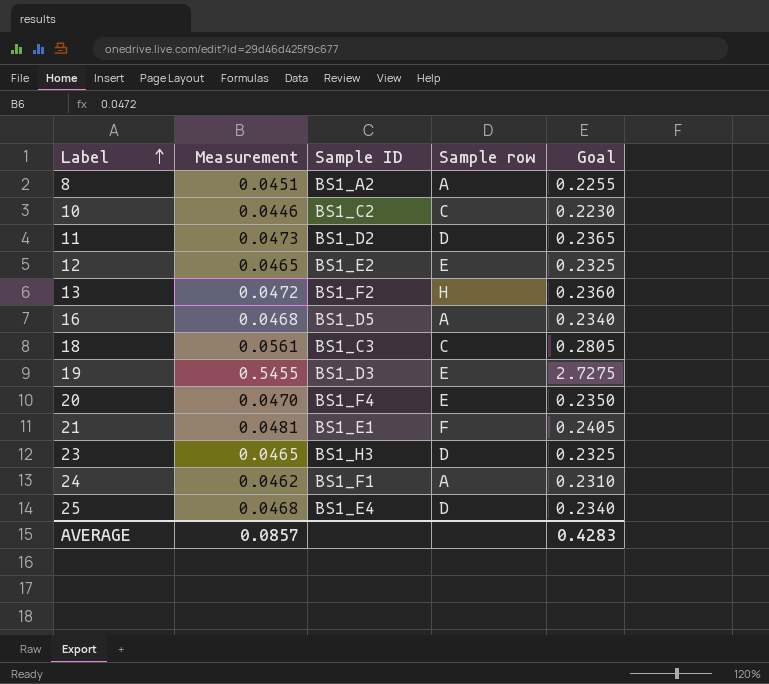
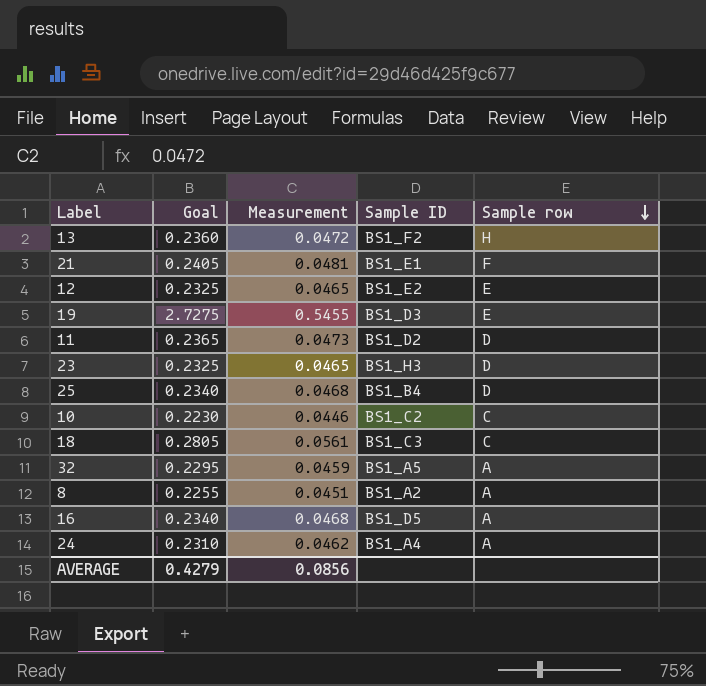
row order: Label ascending -> Sample row descending
column Goal | position: 5 -> 2
row 20: 0.0470 | BS1_F4 | E | 0.2350 -> none
25 | Sample ID: BS1_E4 -> BS1_B4
row 32: none -> 0.2295 | 0.0459 | BS1_A5 | A
24 | Sample ID: BS1_F1 -> BS1_A4
AVERAGE | Goal: 0.4283 -> 0.4279
AVERAGE | Measurement: 0.0857 -> 0.0856

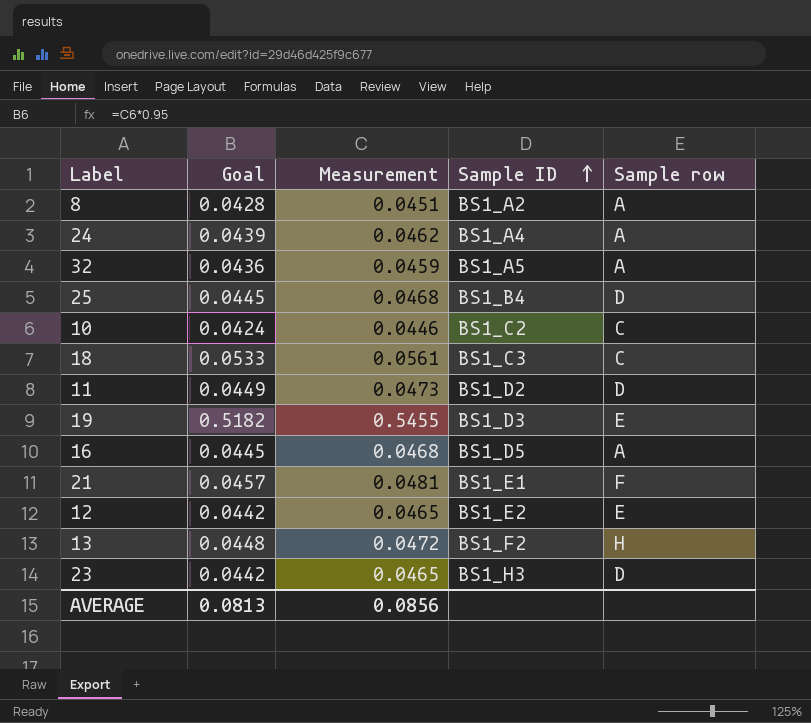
row order: Sample row descending -> Sample ID ascending
column Goal | formula: [Measurement] * 5 -> [Measurement] * 0.95
AVERAGE | Goal: 0.4279 -> 0.0813

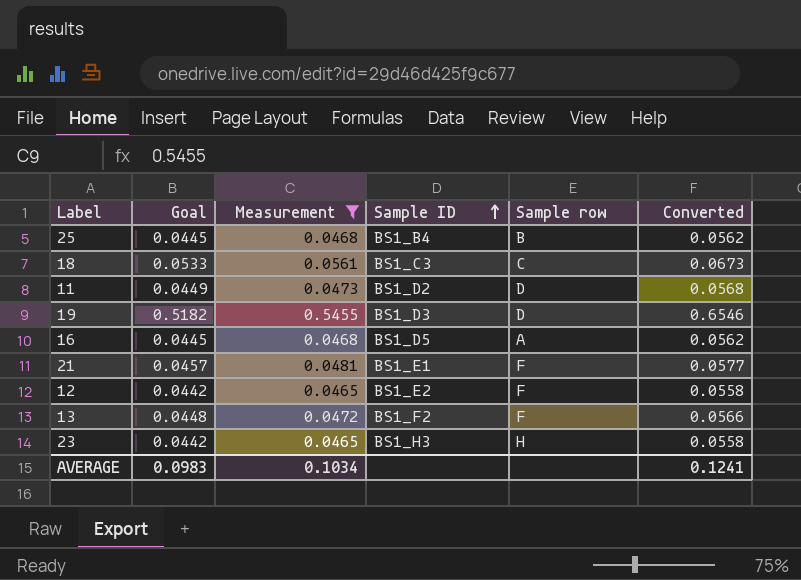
filter: none -> Measurement >= 0.0465
column Converted | formula: none -> [Measurement] * 1.2
25 | Sample row: D -> B
19 | Sample row: E -> D
12 | Sample row: E -> F
13 | Sample row: H -> F
23 | Sample row: D -> H
AVERAGE | Goal: 0.0813 -> 0.0983
AVERAGE | Measurement: 0.0856 -> 0.1034

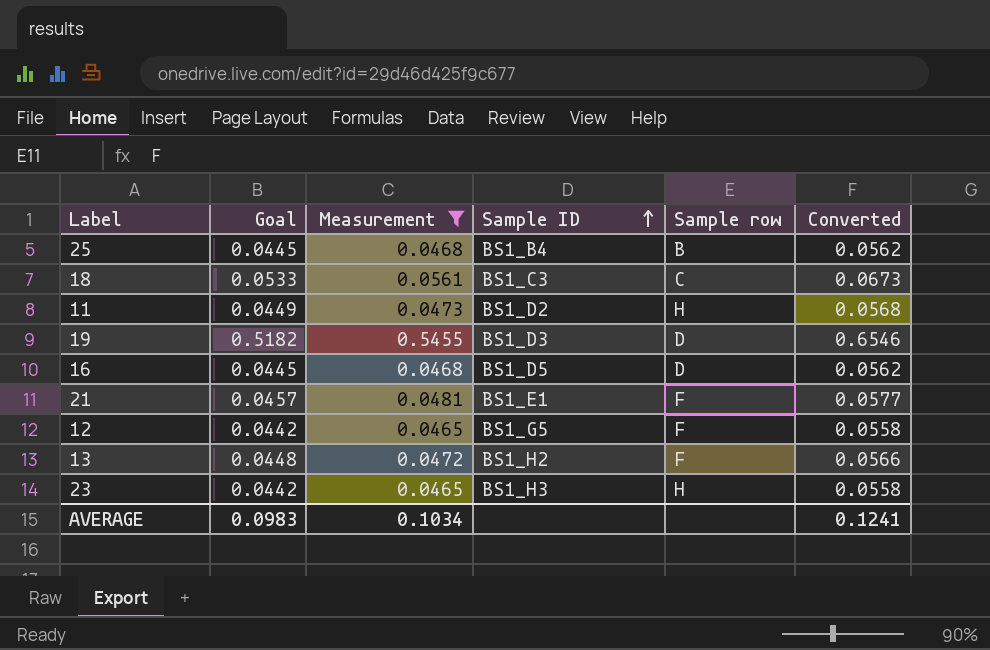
11 | Sample row: D -> H
16 | Sample row: A -> D
12 | Sample ID: BS1_E2 -> BS1_G5
13 | Sample ID: BS1_F2 -> BS1_H2

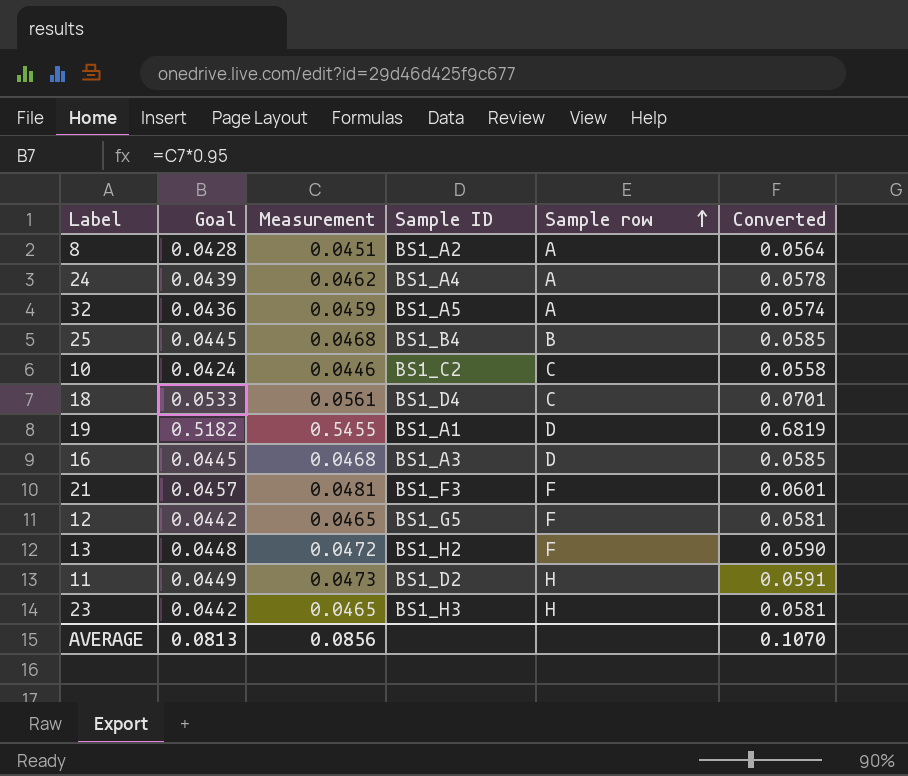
filter: Measurement >= 0.0465 -> none
row order: Sample ID ascending -> Sample row ascending
column Converted | formula: [Measurement] * 1.2 -> [Measurement] * 1.25
18 | Sample ID: BS1_C3 -> BS1_D4
19 | Sample ID: BS1_D3 -> BS1_A1
16 | Sample ID: BS1_D5 -> BS1_A3
21 | Sample ID: BS1_E1 -> BS1_F3
AVERAGE | Goal: 0.0983 -> 0.0813
AVERAGE | Measurement: 0.1034 -> 0.0856
AVERAGE | Converted: 0.1241 -> 0.1070

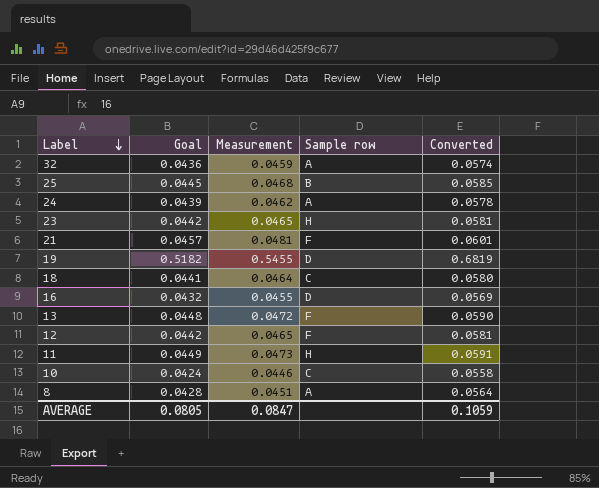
row order: Sample row ascending -> Label descending
column Sample ID | position: 4 -> none
18 | Goal: 0.0533 -> 0.0441
18 | Measurement: 0.0561 -> 0.0464
18 | Converted: 0.0701 -> 0.0580
16 | Goal: 0.0445 -> 0.0432
16 | Measurement: 0.0468 -> 0.0455
16 | Converted: 0.0585 -> 0.0569
AVERAGE | Goal: 0.0813 -> 0.0805
AVERAGE | Measurement: 0.0856 -> 0.0847
AVERAGE | Converted: 0.1070 -> 0.1059

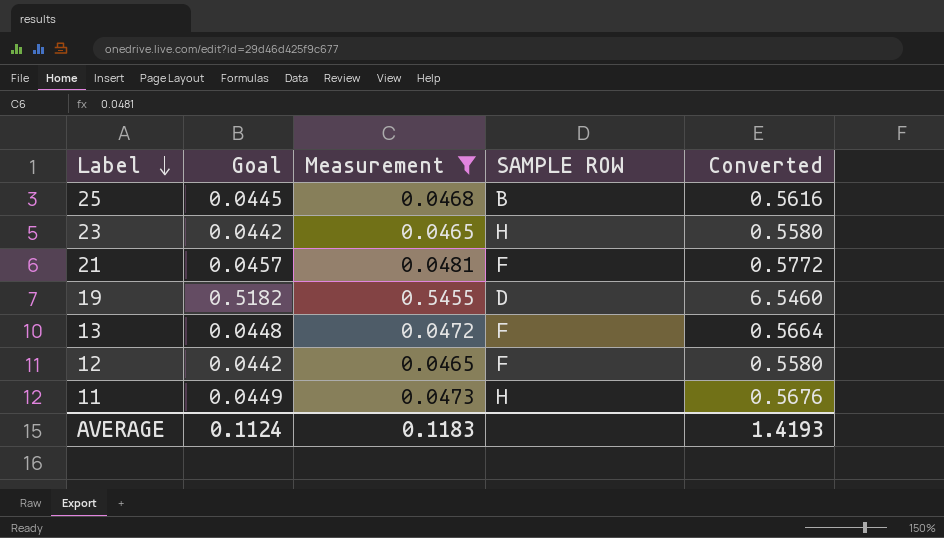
filter: none -> Measurement >= 0.0465
column name: Sample row -> SAMPLE ROW
column Converted | formula: [Measurement] * 1.25 -> [Measurement] * 12
AVERAGE | Goal: 0.0805 -> 0.1124
AVERAGE | Measurement: 0.0847 -> 0.1183
AVERAGE | Converted: 0.1059 -> 1.4193

